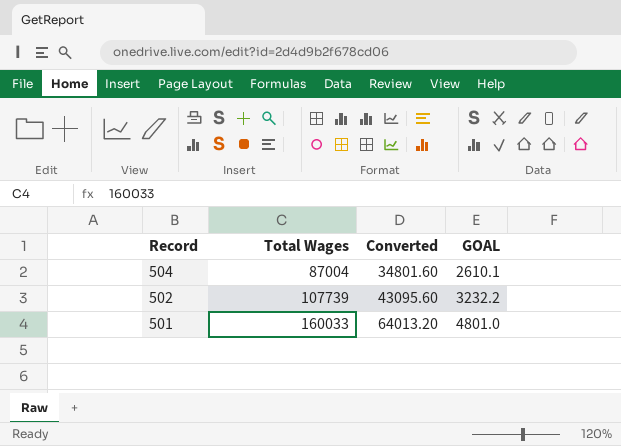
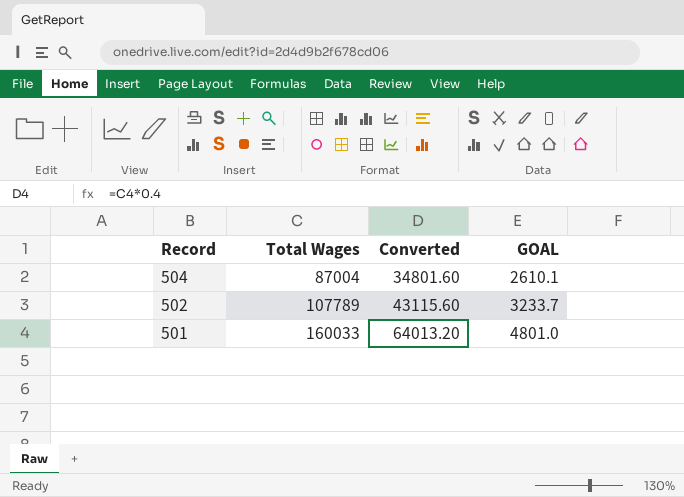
502 | Total Wages: 107739 -> 107789
502 | Converted: 43095.60 -> 43115.60
502 | GOAL: 3232.2 -> 3233.7

